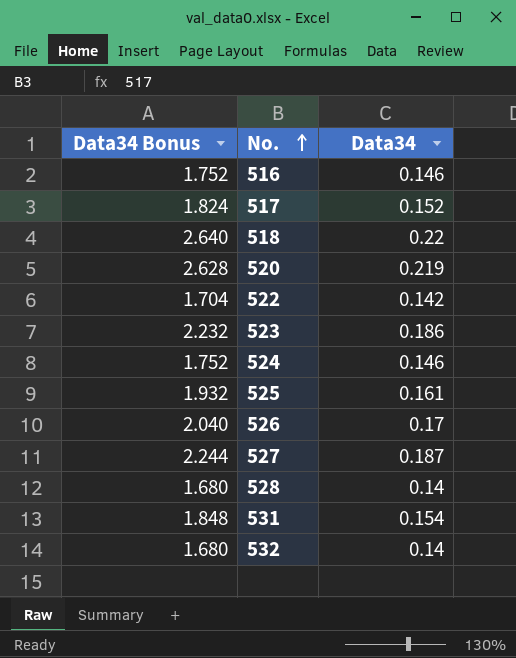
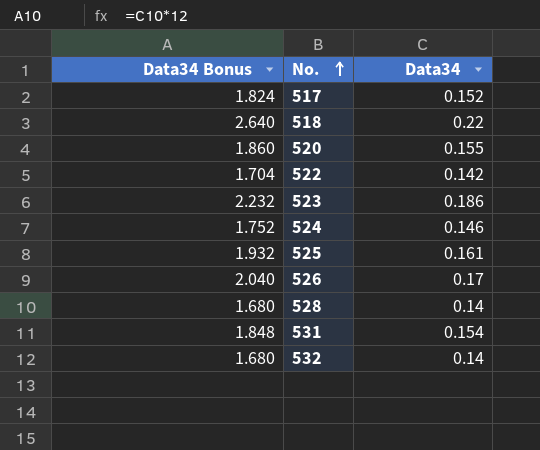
row 516: 1.752 | 0.146 -> none
row 527: 2.244 | 0.187 -> none
520 | Data34 Bonus: 2.628 -> 1.860
520 | Data34: 0.219 -> 0.155

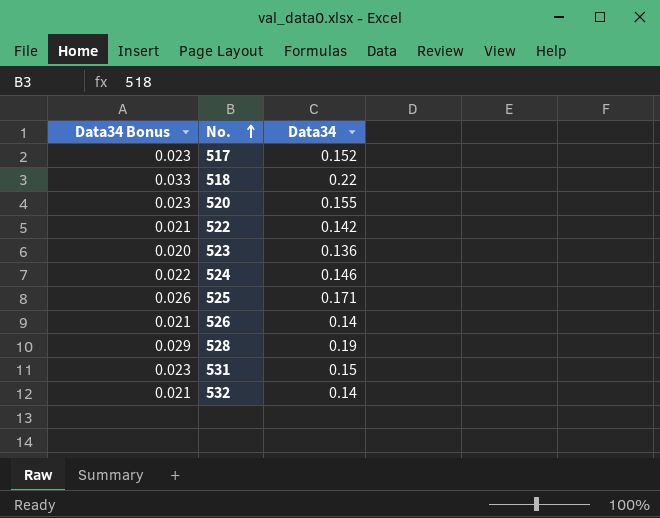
column Data34 Bonus | formula: [Data34] * 12 -> [Data34] * 0.15
523 | Data34: 0.186 -> 0.136
525 | Data34: 0.161 -> 0.171
526 | Data34: 0.17 -> 0.14
528 | Data34: 0.14 -> 0.19
531 | Data34: 0.154 -> 0.15

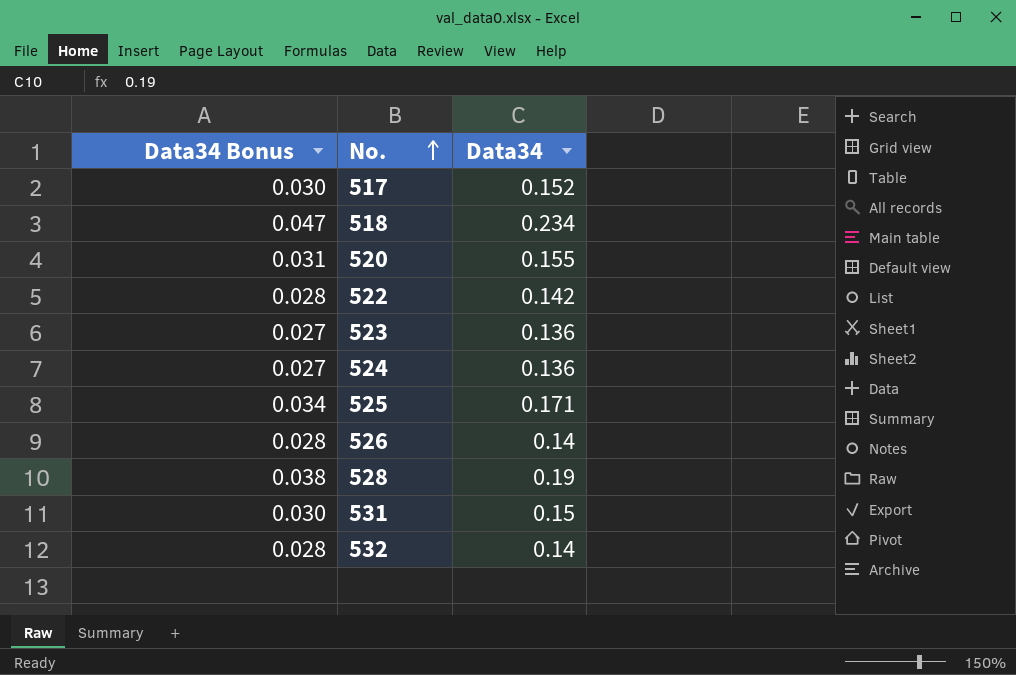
column Data34 Bonus | formula: [Data34] * 0.15 -> [Data34] * 0.2
518 | Data34: 0.22 -> 0.234
524 | Data34: 0.146 -> 0.136

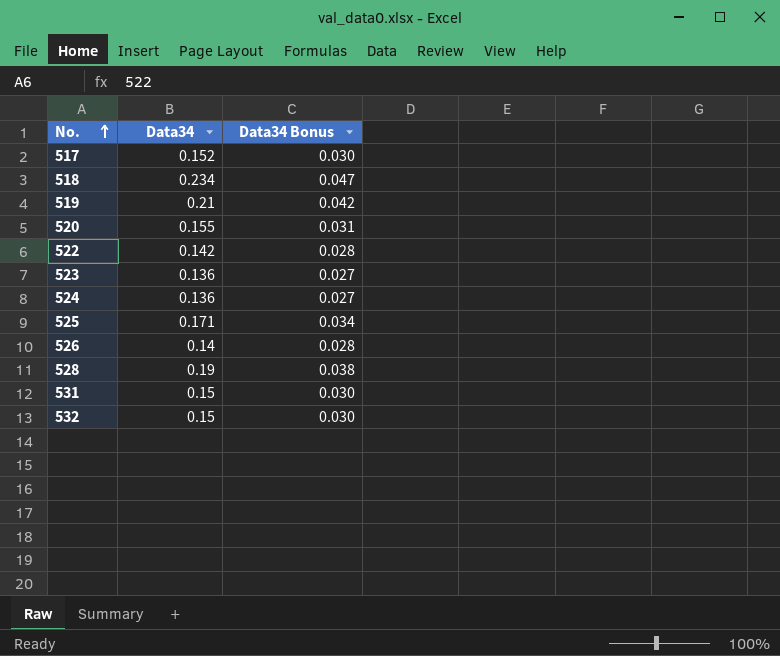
column Data34 Bonus | position: 1 -> 3
row 519: none -> 0.21 | 0.042
532 | Data34: 0.14 -> 0.15
532 | Data34 Bonus: 0.028 -> 0.030

